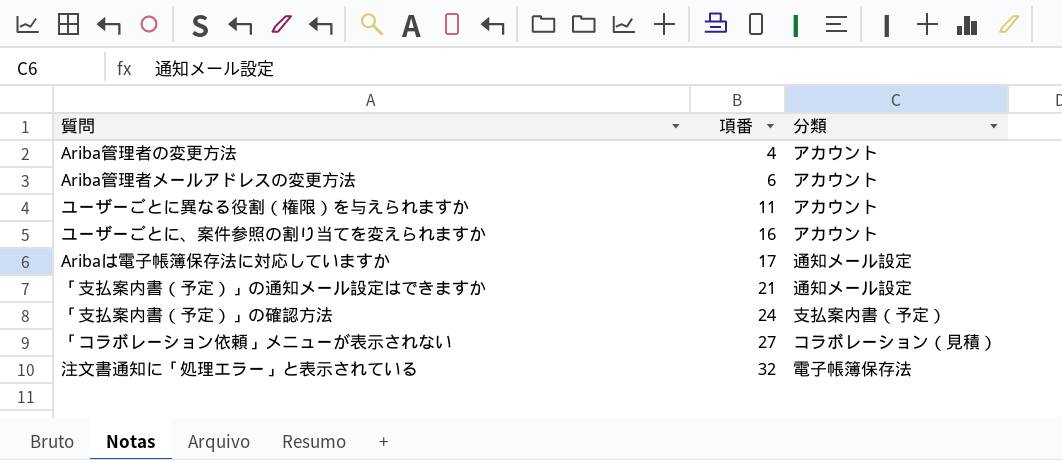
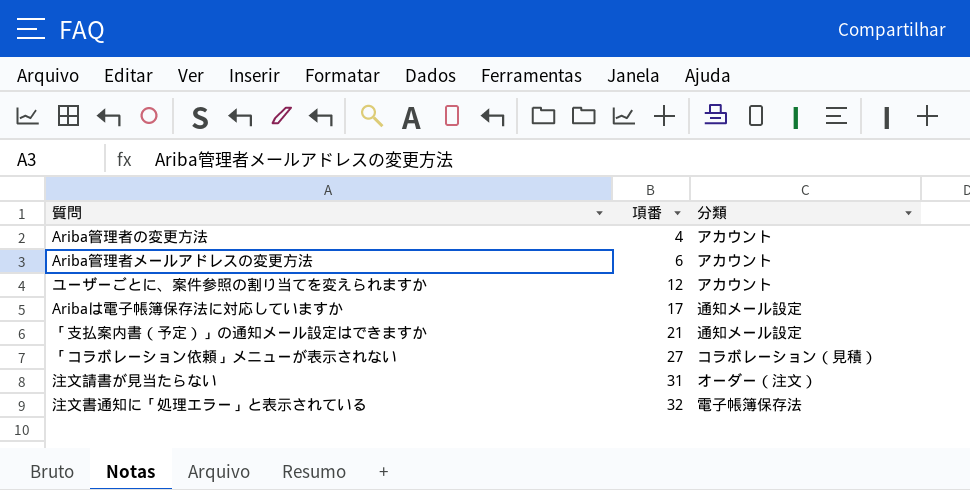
row ユーザーごとに異なる役割（権限）を与えられますか: 11 | アカウント -> none
row 「支払案内書（予定）」の確認方法: 24 | 支払案内書（予定） -> none
ユーザーごとに、案件参照の割り当てを変えられますか | 項番: 16 -> 12
row 注文請書が見当たらない: none -> 31 | オーダー（注文）

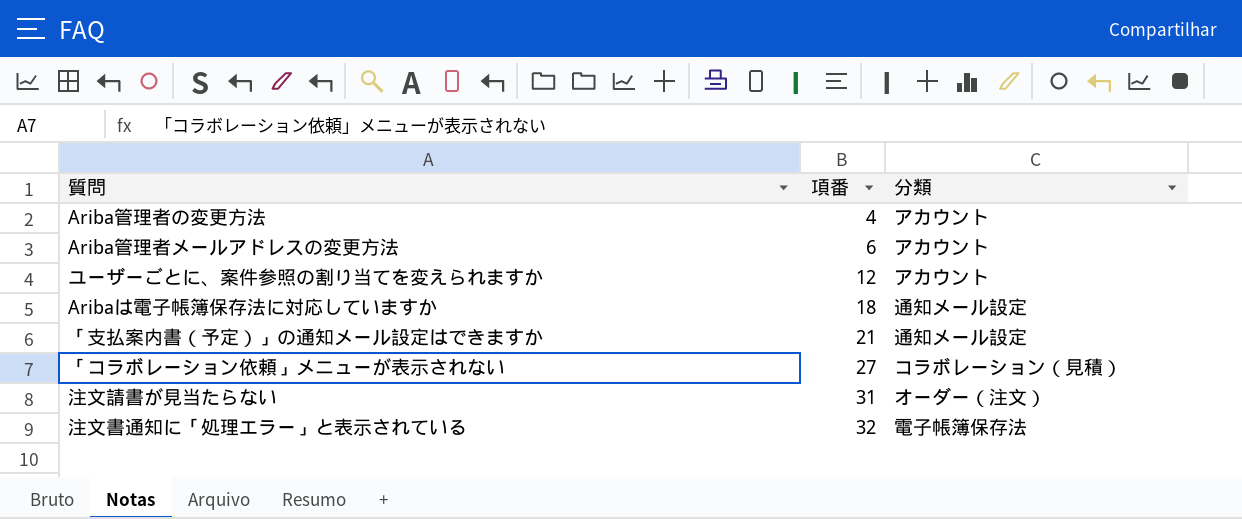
Aribaは電子帳簿保存法に対応していますか | 項番: 17 -> 18

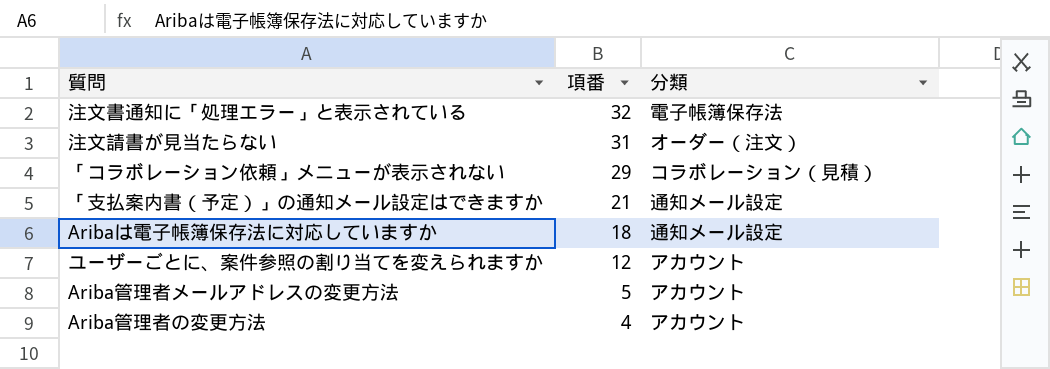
row order: 項番 ascending -> 項番 descending
「コラボレーション依頼」メニューが表示されない | 項番: 27 -> 29
Ariba管理者メールアドレスの変更方法 | 項番: 6 -> 5

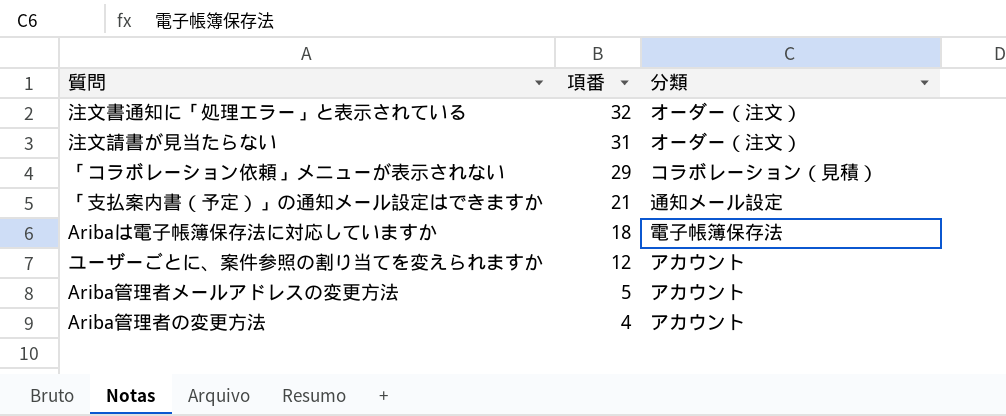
注文書通知に「処理エラー」と表示されている | 分類: 電子帳簿保存法 -> オーダー（注文）
Aribaは電子帳簿保存法に対応していますか | 分類: 通知メール設定 -> 電子帳簿保存法

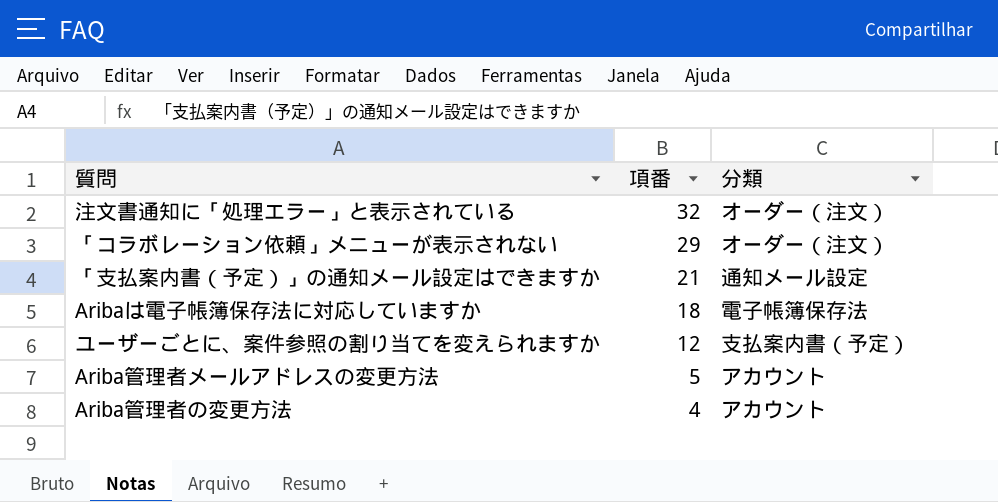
row 注文請書が見当たらない: 31 | オーダー（注文） -> none
「コラボレーション依頼」メニューが表示されない | 分類: コラボレーション（見積） -> オーダー（注文）
ユーザーごとに、案件参照の割り当てを変えられますか | 分類: アカウント -> 支払案内書（予定）

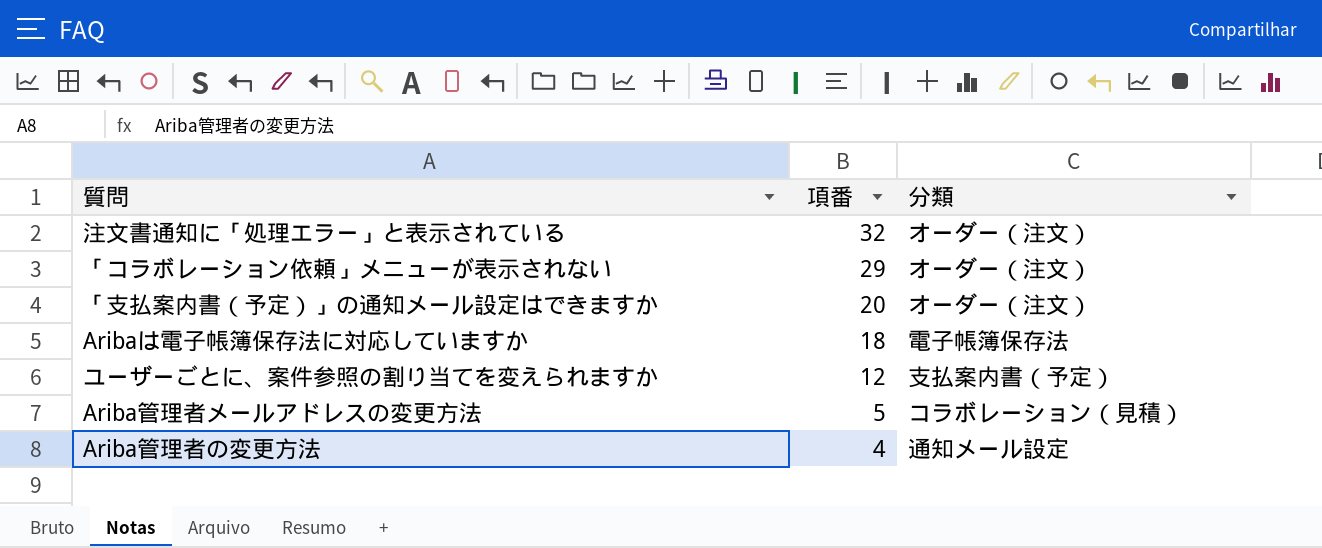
「支払案内書（予定）」の通知メール設定はできますか | 項番: 21 -> 20
「支払案内書（予定）」の通知メール設定はできますか | 分類: 通知メール設定 -> オーダー（注文）
Ariba管理者メールアドレスの変更方法 | 分類: アカウント -> コラボレーション（見積）
Ariba管理者の変更方法 | 分類: アカウント -> 通知メール設定

